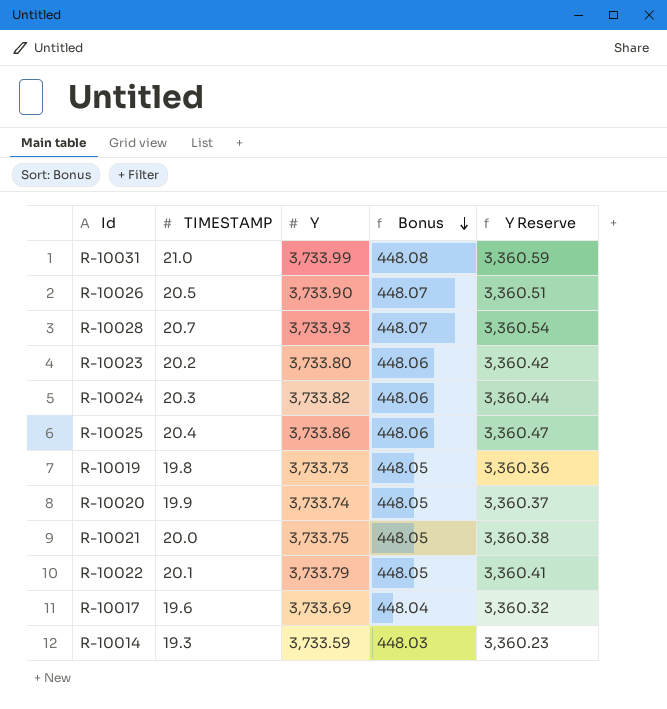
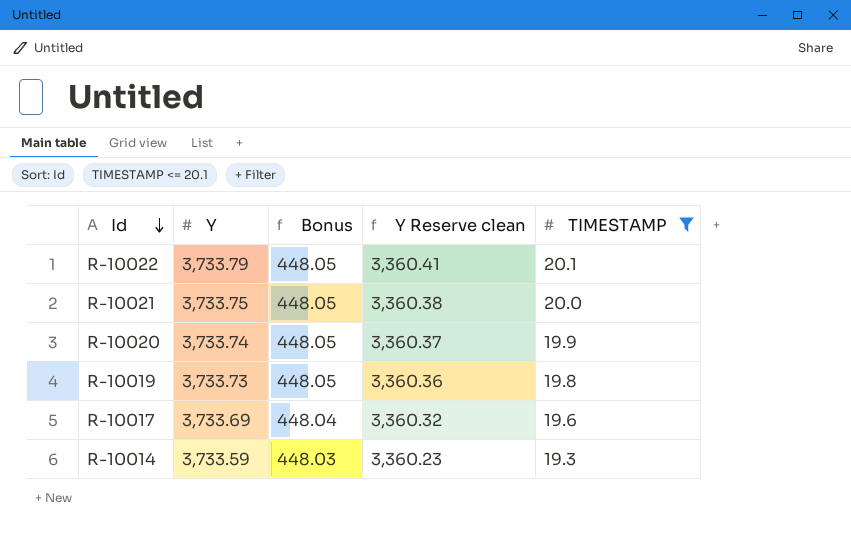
filter: none -> TIMESTAMP <= 20.1
row order: Bonus descending -> Id descending
column name: Y Reserve -> Y Reserve clean
column TIMESTAMP | position: 2 -> 5

